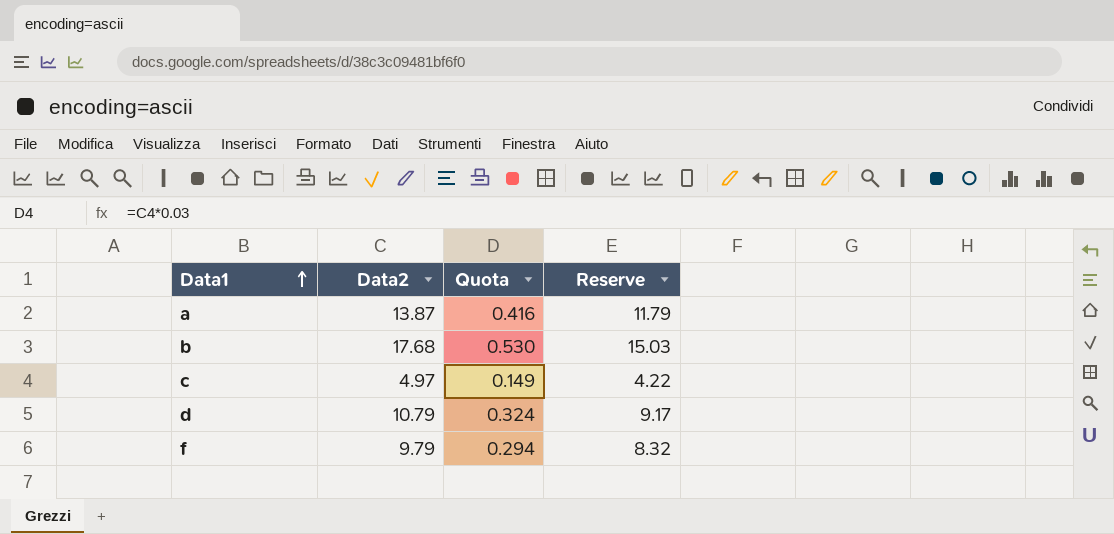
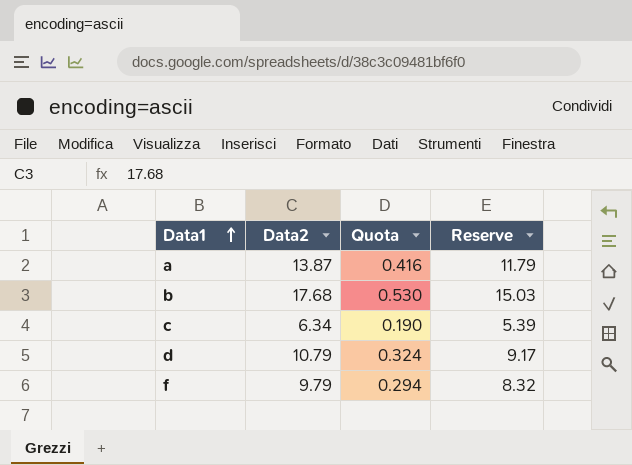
c | Data2: 4.97 -> 6.34
c | Quota: 0.149 -> 0.190
c | Reserve: 4.22 -> 5.39

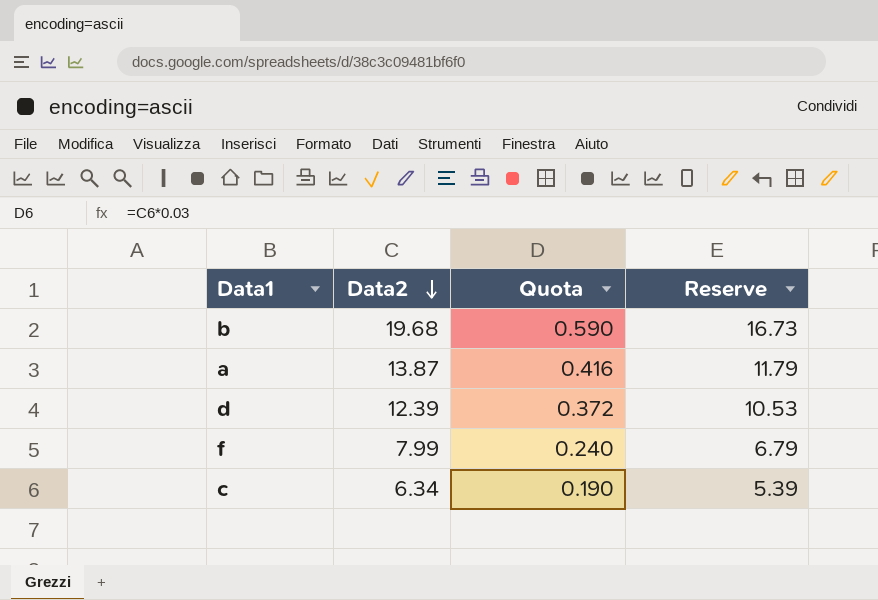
row order: Data1 ascending -> Data2 descending
b | Data2: 17.68 -> 19.68
b | Quota: 0.530 -> 0.590
b | Reserve: 15.03 -> 16.73
d | Data2: 10.79 -> 12.39
d | Quota: 0.324 -> 0.372
d | Reserve: 9.17 -> 10.53
f | Data2: 9.79 -> 7.99
f | Quota: 0.294 -> 0.240
f | Reserve: 8.32 -> 6.79

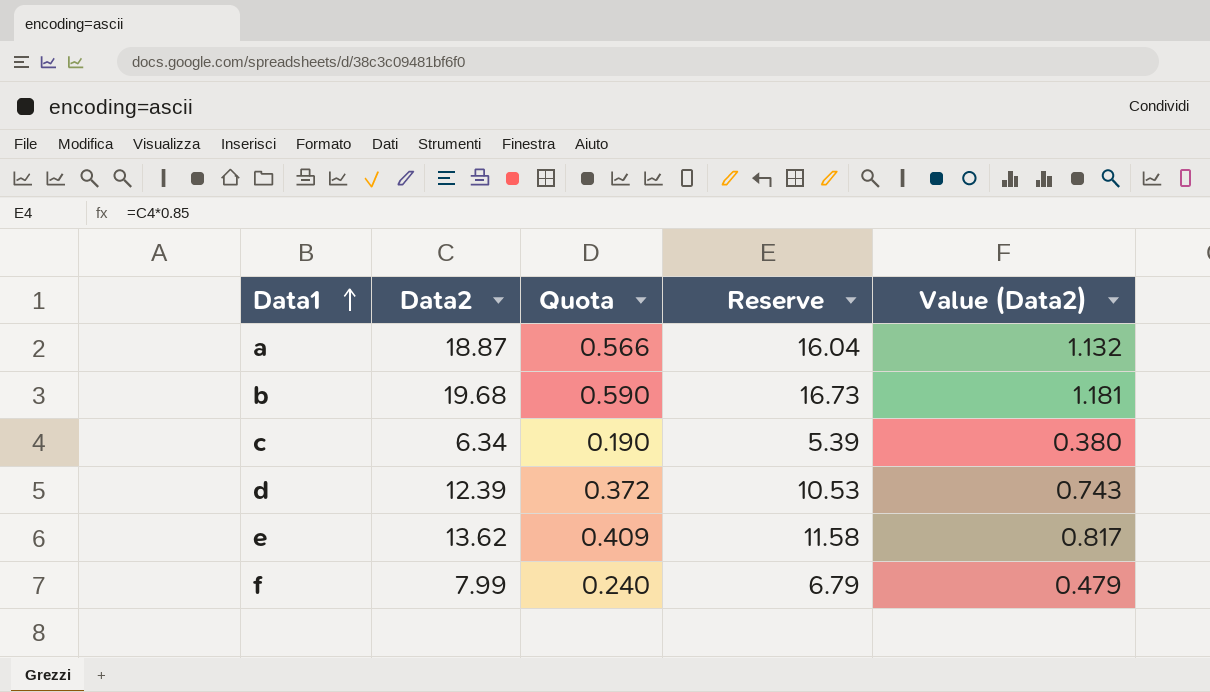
row order: Data2 descending -> Data1 ascending
column Value (Data2) | formula: none -> [Data2] * 0.06
a | Data2: 13.87 -> 18.87
a | Quota: 0.416 -> 0.566
a | Reserve: 11.79 -> 16.04
row e: none -> 13.62 | 0.409 | 11.58 | 0.817

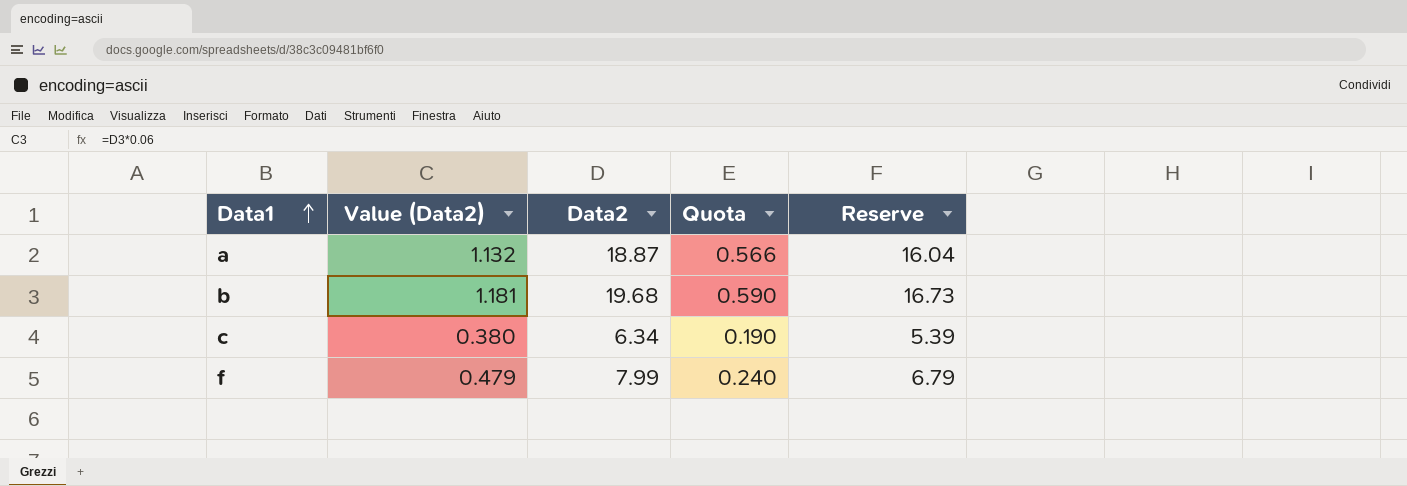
column Value (Data2) | position: 5 -> 2
row d: 12.39 | 0.372 | 10.53 | 0.743 -> none
row e: 13.62 | 0.409 | 11.58 | 0.817 -> none

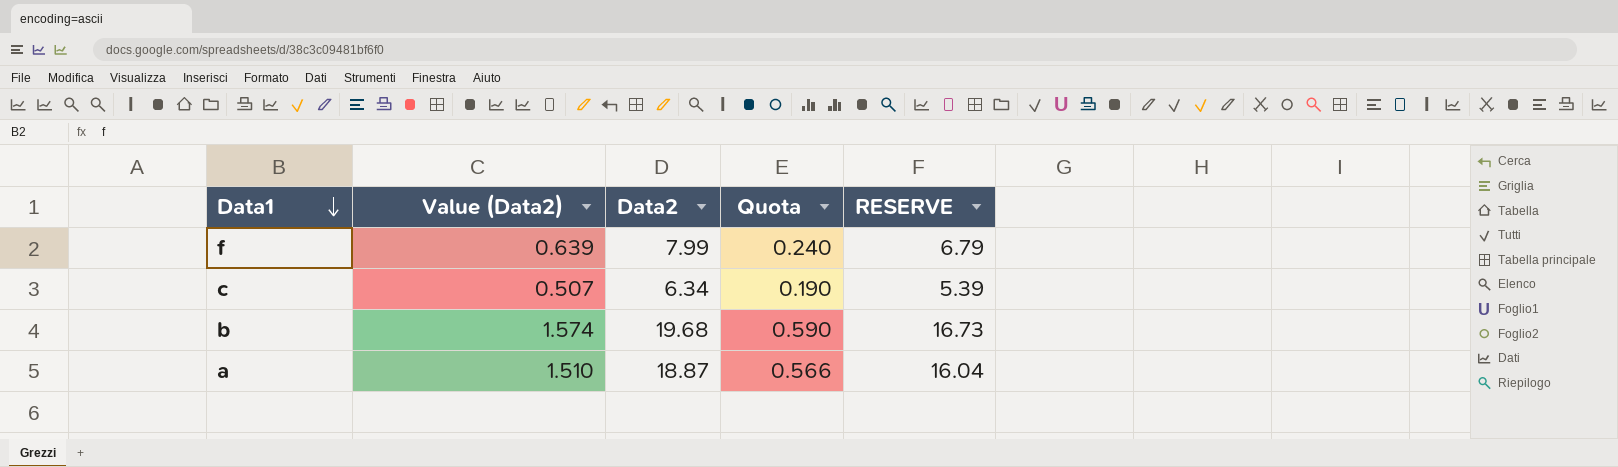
row order: Data1 ascending -> Data1 descending
column Value (Data2) | formula: [Data2] * 0.06 -> [Data2] * 0.08
column name: Reserve -> RESERVE

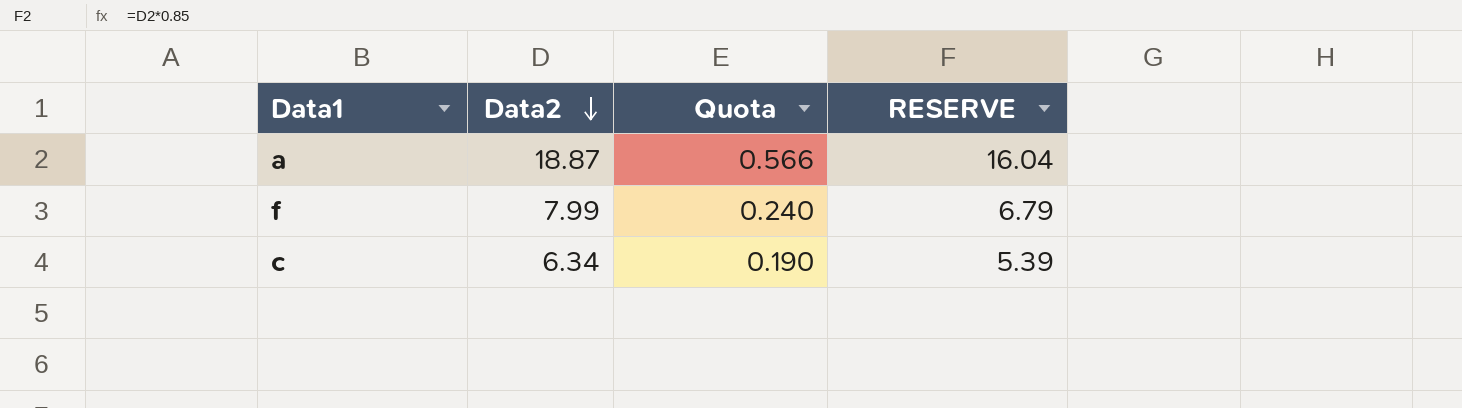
row order: Data1 descending -> Data2 descending
column Value (Data2) | formula: [Data2] * 0.08 -> none
row b: 1.574 | 19.68 | 0.590 | 16.73 -> none

